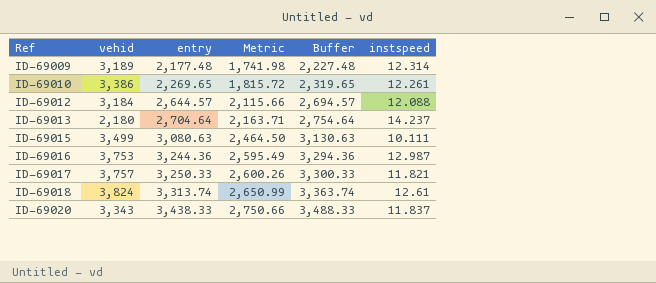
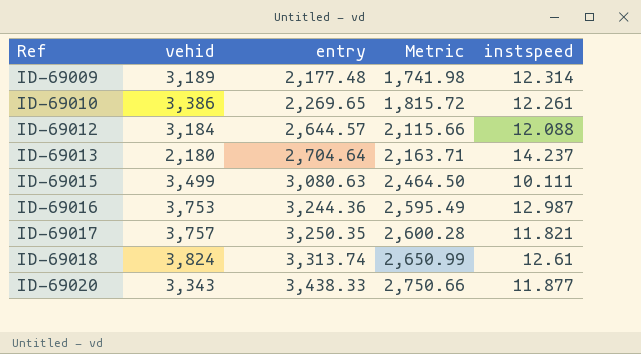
column Buffer | formula: [entry] + 50 -> none
ID-69017 | entry: 3,250.33 -> 3,250.35
ID-69017 | Metric: 2,600.26 -> 2,600.28
ID-69020 | instspeed: 11.837 -> 11.877

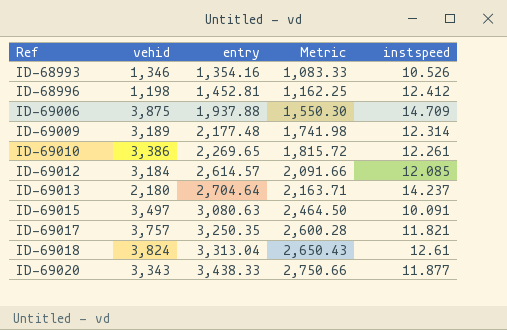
row ID-69016: 3,753 | 3,244.36 | 2,595.49 | 12.987 -> none
row ID-68993: none -> 1,346 | 1,354.16 | 1,083.33 | 10.526
row ID-68996: none -> 1,198 | 1,452.81 | 1,162.25 | 12.412
row ID-69006: none -> 3,875 | 1,937.88 | 1,550.30 | 14.709
ID-69012 | entry: 2,644.57 -> 2,614.57
ID-69012 | Metric: 2,115.66 -> 2,091.66
ID-69012 | instspeed: 12.088 -> 12.085
ID-69015 | vehid: 3,499 -> 3,497
ID-69015 | instspeed: 10.111 -> 10.091
ID-69018 | entry: 3,313.74 -> 3,313.04
ID-69018 | Metric: 2,650.99 -> 2,650.43

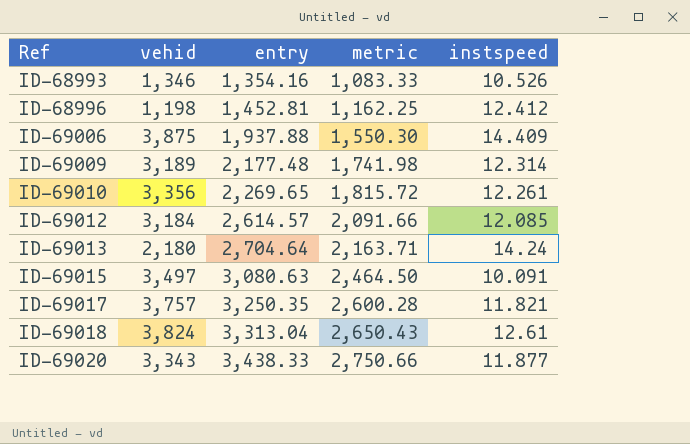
column name: Metric -> metric
ID-69006 | instspeed: 14.709 -> 14.409
ID-69010 | vehid: 3,386 -> 3,356
ID-69013 | instspeed: 14.237 -> 14.24

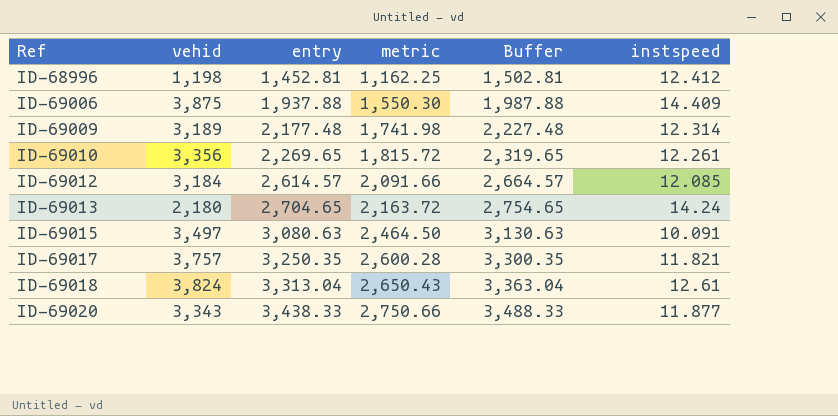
column Buffer | formula: none -> [entry] + 50
row ID-68993: 1,346 | 1,354.16 | 1,083.33 | 10.526 -> none
ID-69013 | entry: 2,704.64 -> 2,704.65
ID-69013 | metric: 2,163.71 -> 2,163.72

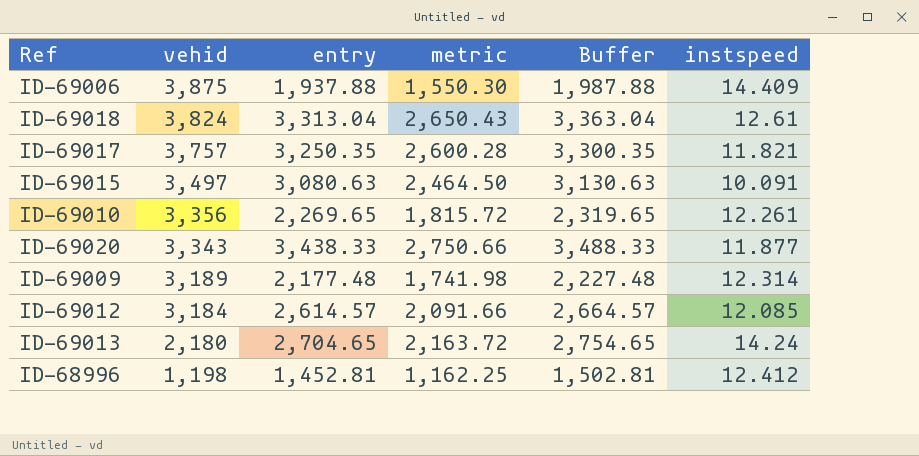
row order: Ref ascending -> vehid descending

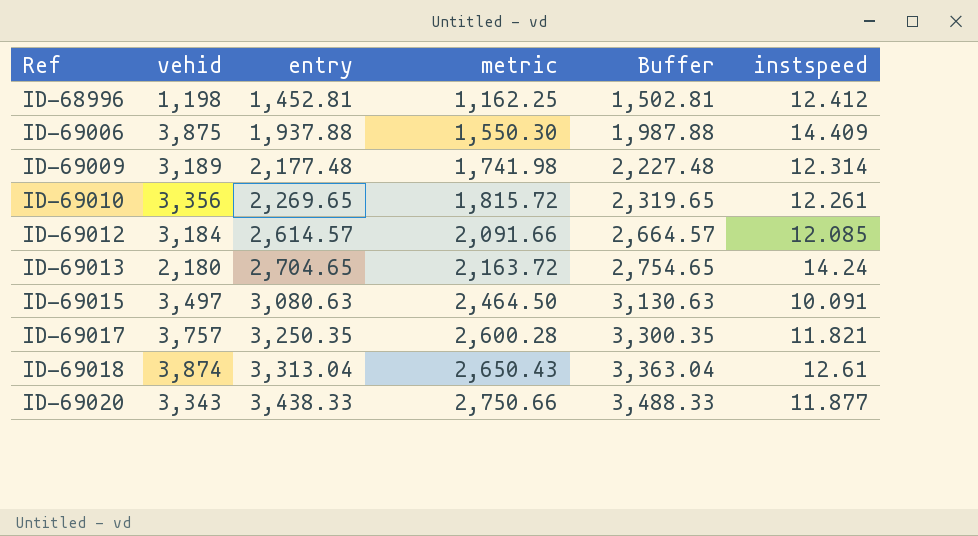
row order: vehid descending -> Ref ascending
ID-69018 | vehid: 3,824 -> 3,874

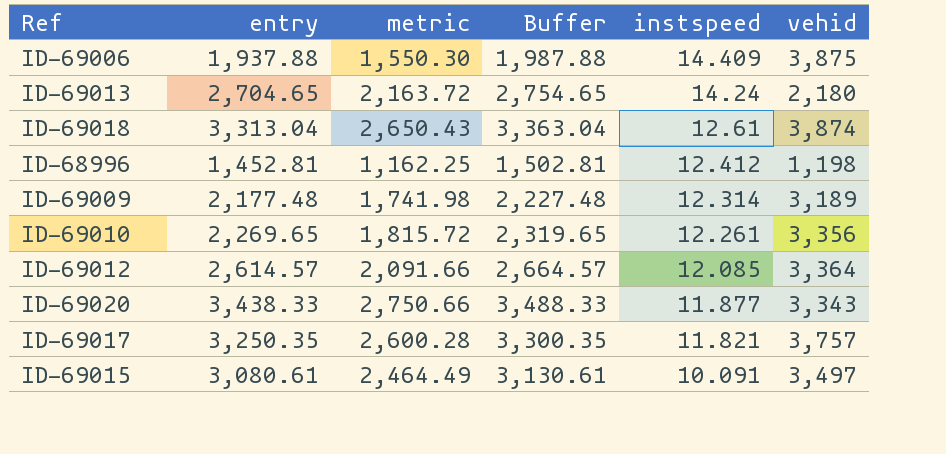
row order: Ref ascending -> instspeed descending
column vehid | position: 2 -> 6
ID-69012 | vehid: 3,184 -> 3,364
ID-69015 | entry: 3,080.63 -> 3,080.61
ID-69015 | metric: 2,464.50 -> 2,464.49
ID-69015 | Buffer: 3,130.63 -> 3,130.61

